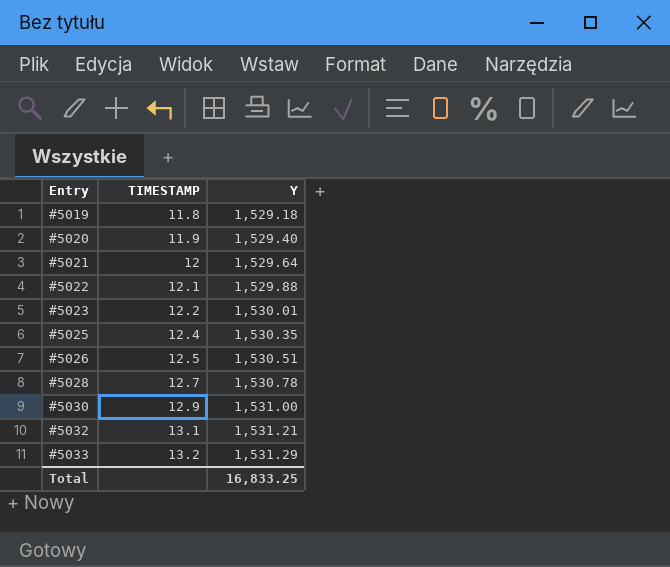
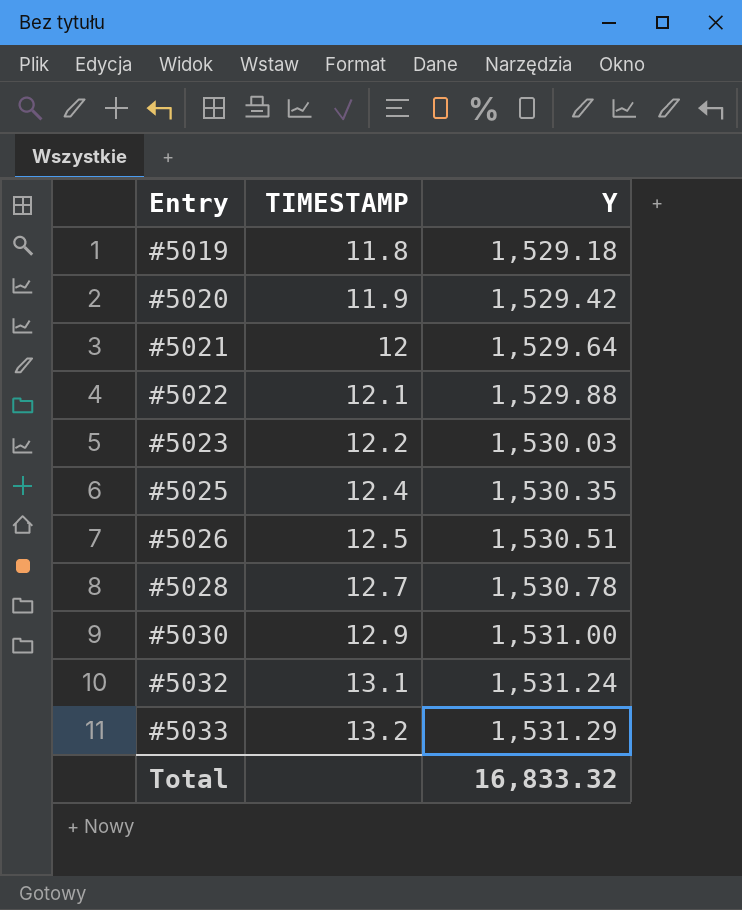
#5020 | Y: 1,529.40 -> 1,529.42
#5023 | Y: 1,530.01 -> 1,530.03
#5032 | Y: 1,531.21 -> 1,531.24
Total | Y: 16,833.25 -> 16,833.32

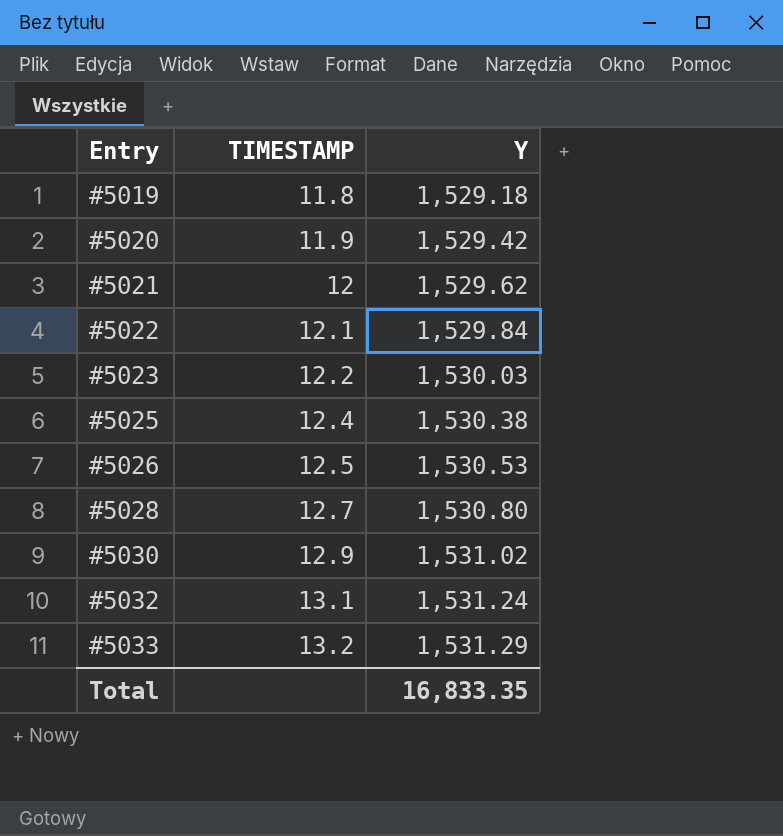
#5021 | Y: 1,529.64 -> 1,529.62
#5022 | Y: 1,529.88 -> 1,529.84
#5025 | Y: 1,530.35 -> 1,530.38
#5026 | Y: 1,530.51 -> 1,530.53
#5028 | Y: 1,530.78 -> 1,530.80
#5030 | Y: 1,531.00 -> 1,531.02
Total | Y: 16,833.32 -> 16,833.35

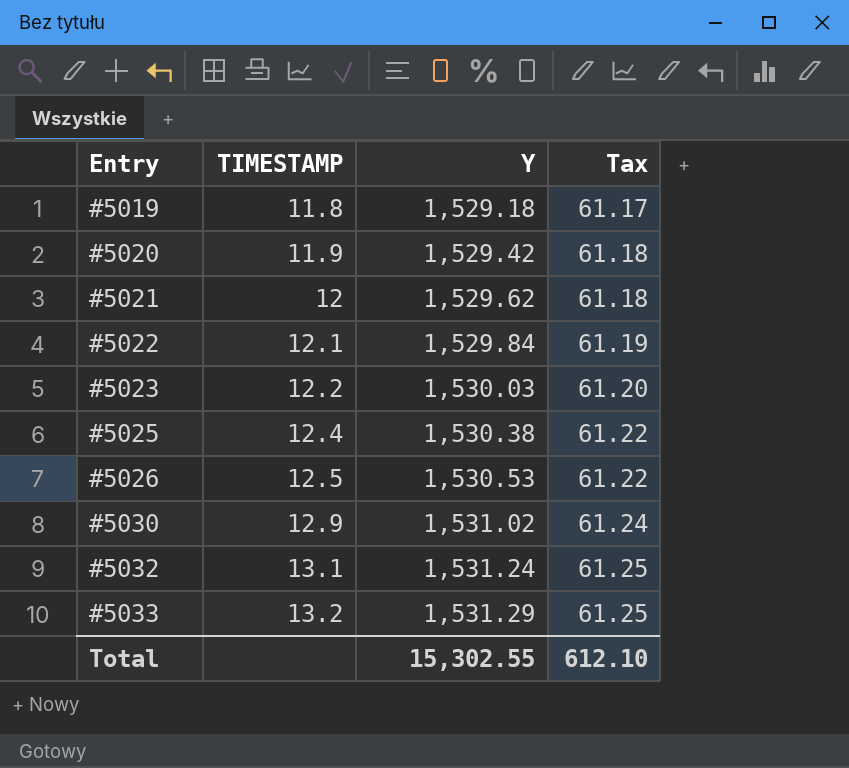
column Tax | formula: none -> [Y] * 0.04
row #5028: 12.7 | 1,530.80 -> none
Total | Y: 16,833.35 -> 15,302.55

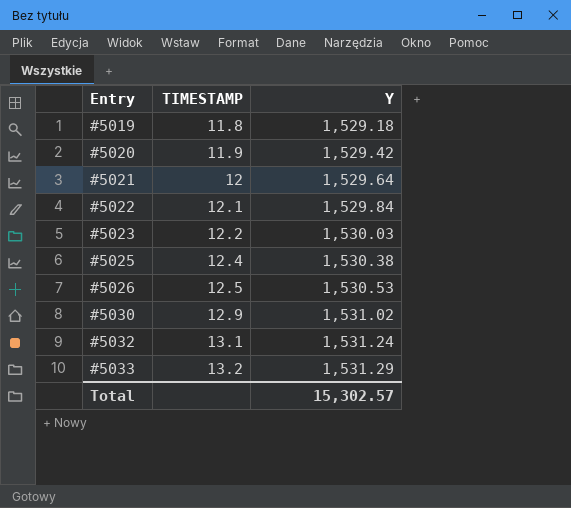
column Tax | formula: [Y] * 0.04 -> none
#5021 | Y: 1,529.62 -> 1,529.64
Total | Y: 15,302.55 -> 15,302.57

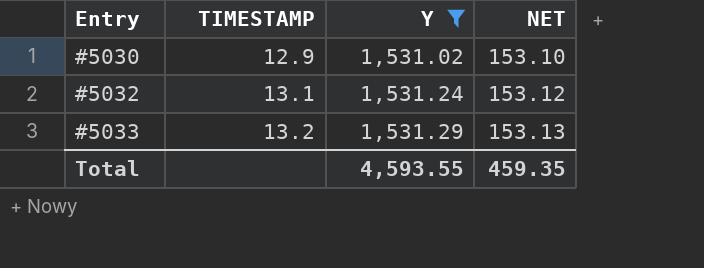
filter: none -> Y >= 1,531.02
column NET | formula: none -> [Y] * 0.1
Total | Y: 15,302.57 -> 4,593.55

